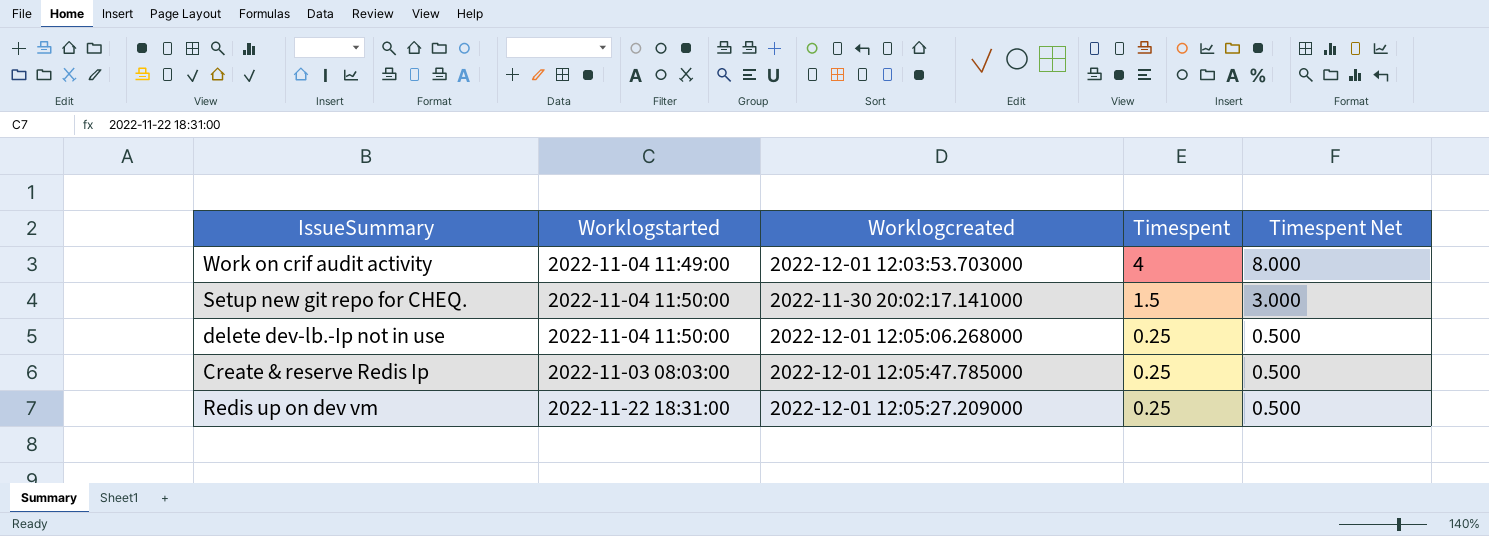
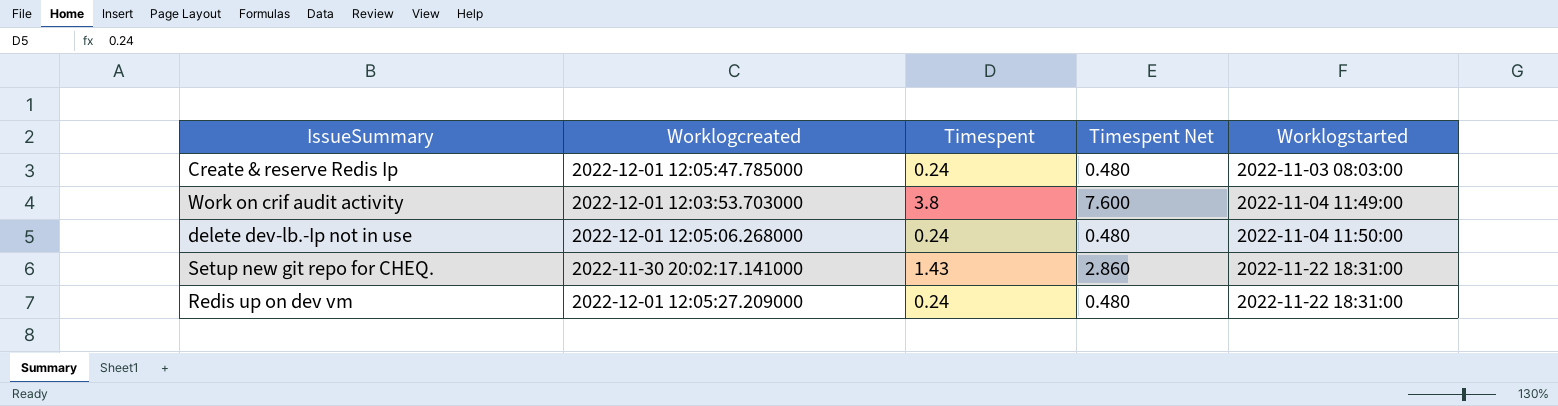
row order: Timespent descending -> Worklogstarted ascending
column Worklogstarted | position: 2 -> 5
Create & reserve Redis Ip | Timespent: 0.25 -> 0.24
Create & reserve Redis Ip | Timespent Net: 0.500 -> 0.480
Work on crif audit activity | Timespent: 4 -> 3.8
Work on crif audit activity | Timespent Net: 8.000 -> 7.600
delete dev-lb.-Ip not in use | Timespent: 0.25 -> 0.24
delete dev-lb.-Ip not in use | Timespent Net: 0.500 -> 0.480
Setup new git repo for CHEQ. | Timespent: 1.5 -> 1.43
Setup new git repo for CHEQ. | Timespent Net: 3.000 -> 2.860
Setup new git repo for CHEQ. | Worklogstarted: 2022-11-04 11:50:00 -> 2022-11-22 18:31:00
Redis up on dev vm | Timespent: 0.25 -> 0.24
Redis up on dev vm | Timespent Net: 0.500 -> 0.480

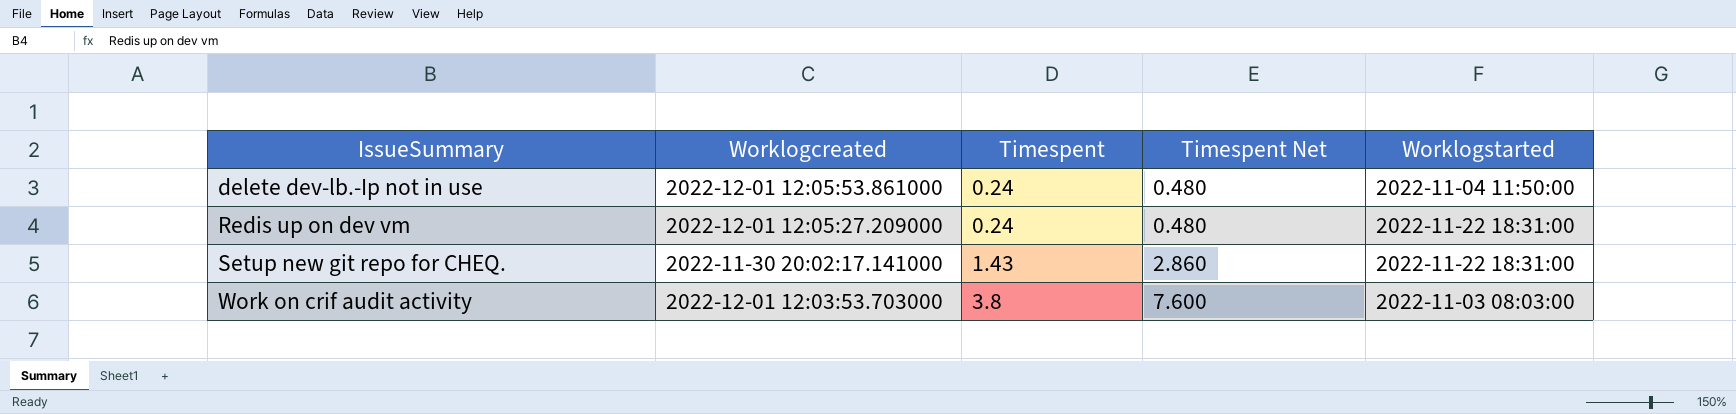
row order: Worklogstarted ascending -> IssueSummary ascending
row Create & reserve Redis Ip: 2022-12-01 12:05:47.785000 | 0.24 | 0.480 | 2022-11-03 08:03:00 -> none
delete dev-lb.-Ip not in use | Worklogcreated: 2022-12-01 12:05:06.268000 -> 2022-12-01 12:05:53.861000
Work on crif audit activity | Worklogstarted: 2022-11-04 11:49:00 -> 2022-11-03 08:03:00

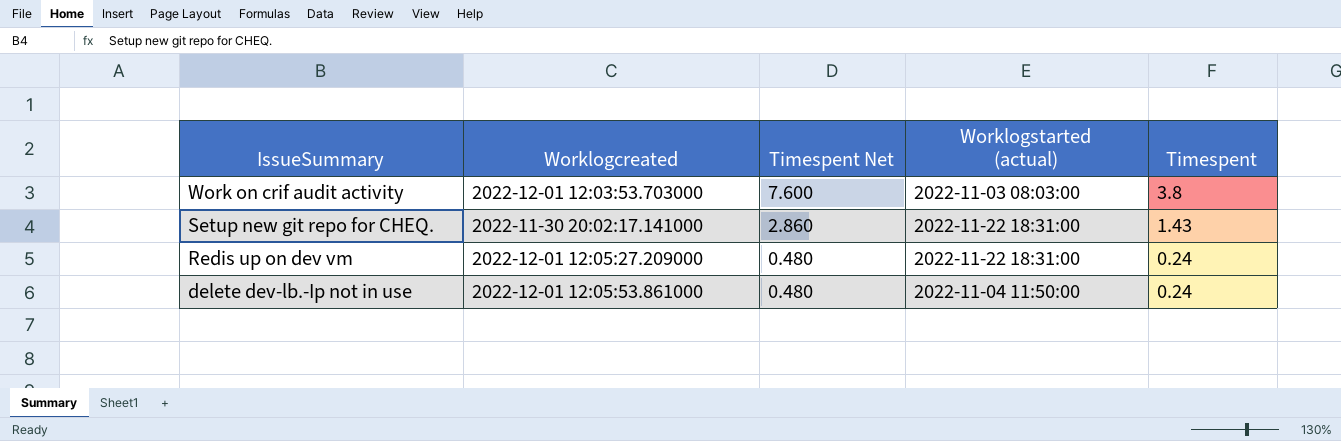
row order: IssueSummary ascending -> IssueSummary descending
column name: Worklogstarted -> Worklogstarted (actual)
column Timespent | position: 3 -> 5

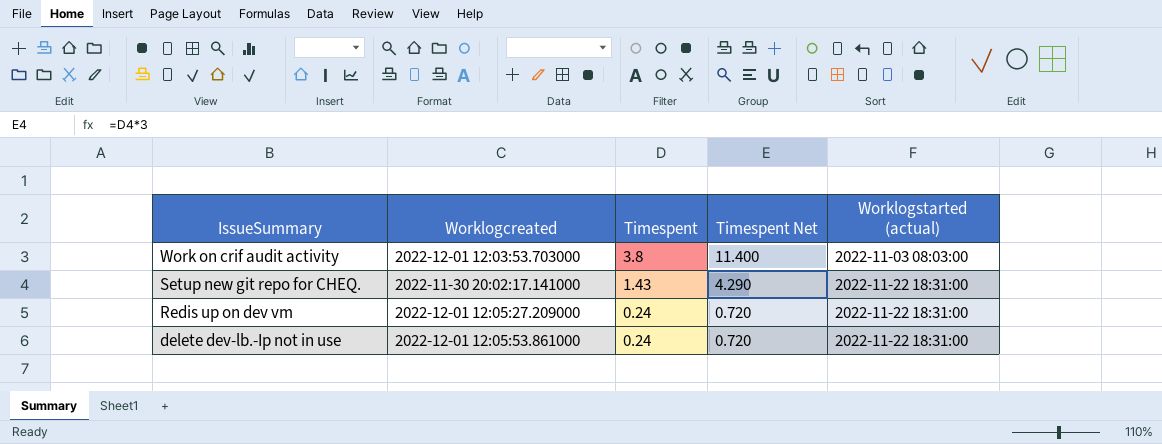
column Timespent | position: 5 -> 3
column Timespent Net | formula: [Timespent] * 2 -> [Timespent] * 3
delete dev-lb.-Ip not in use | Worklogstarted (actual): 2022-11-04 11:50:00 -> 2022-11-22 18:31:00

